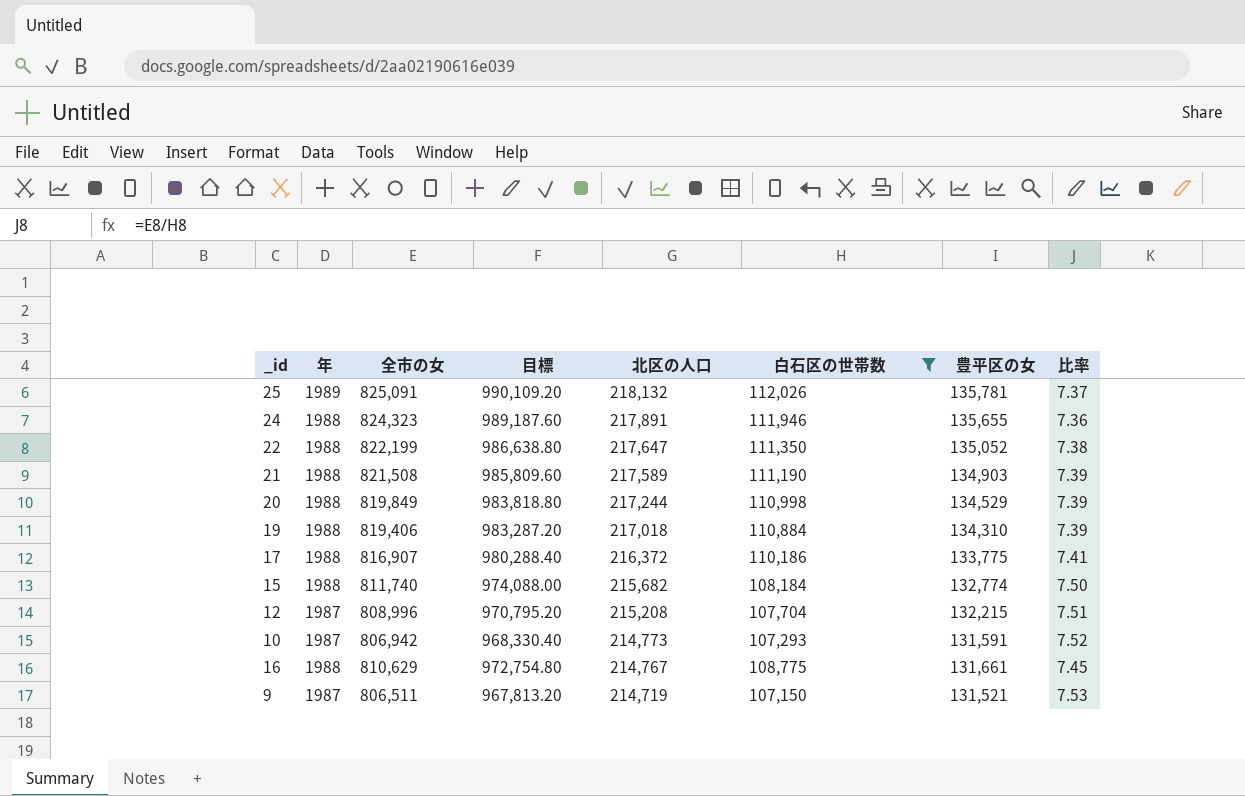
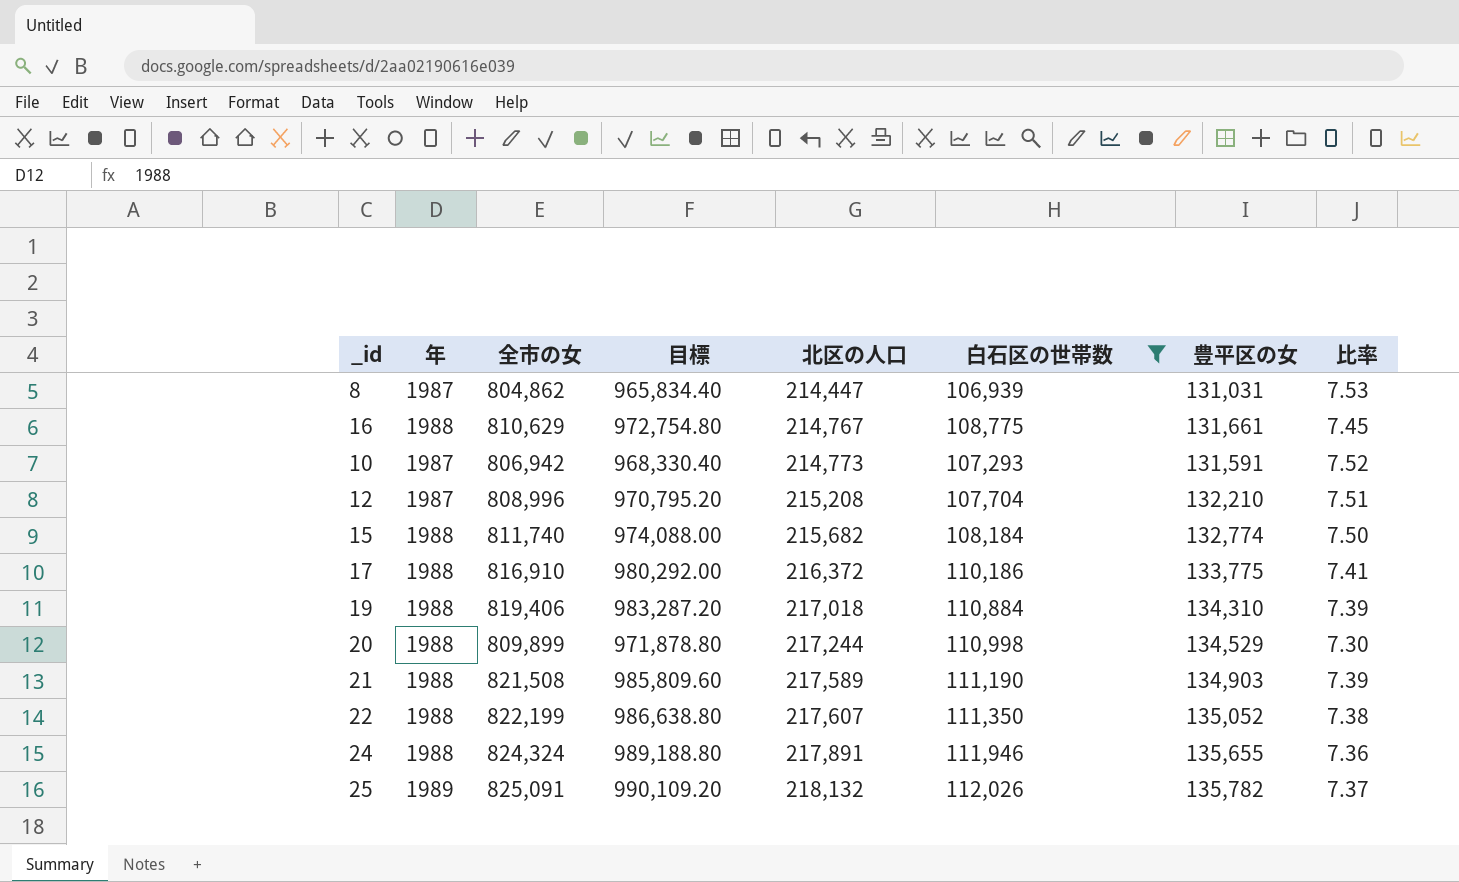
row order: 北区の人口 descending -> 北区の人口 ascending
row 9: 1987 | 806,511 | 967,813.20 | 214,719 | 107,150 | 131,521 | 7.53 -> none
row 8: none -> 1987 | 804,862 | 965,834.40 | 214,447 | 106,939 | 131,031 | 7.53
12 | 豊平区の女: 132,215 -> 132,210
17 | 全市の女: 816,907 -> 816,910
17 | 目標: 980,288.40 -> 980,292.00
20 | 全市の女: 819,849 -> 809,899
20 | 目標: 983,818.80 -> 971,878.80
20 | 比率: 7.39 -> 7.30
22 | 北区の人口: 217,647 -> 217,607
24 | 全市の女: 824,323 -> 824,324
24 | 目標: 989,187.60 -> 989,188.80
25 | 豊平区の女: 135,781 -> 135,782

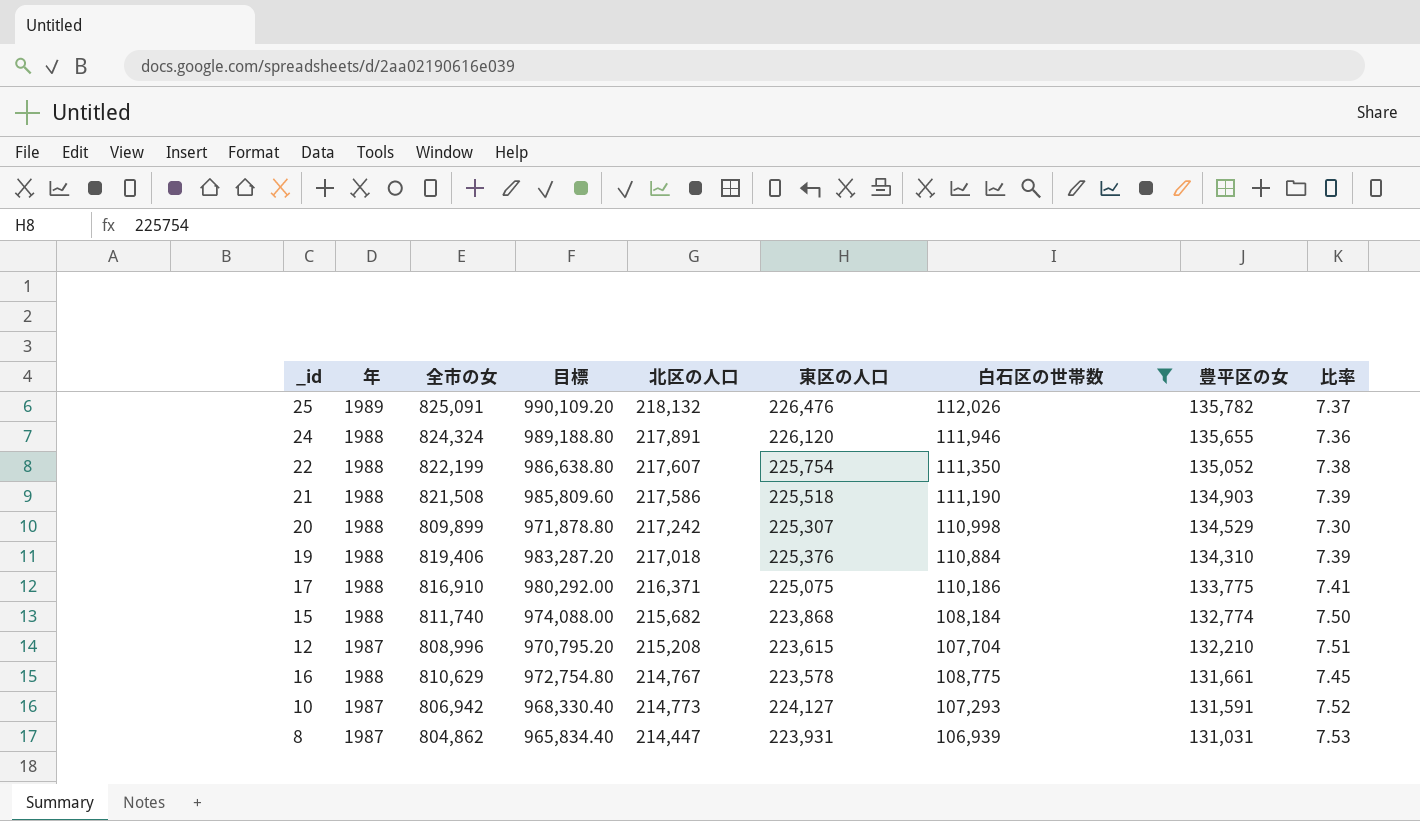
row order: 北区の人口 ascending -> 豊平区の女 descending
column 東区の人口 | position: none -> 6
21 | 北区の人口: 217,589 -> 217,586
20 | 北区の人口: 217,244 -> 217,242
17 | 北区の人口: 216,372 -> 216,371

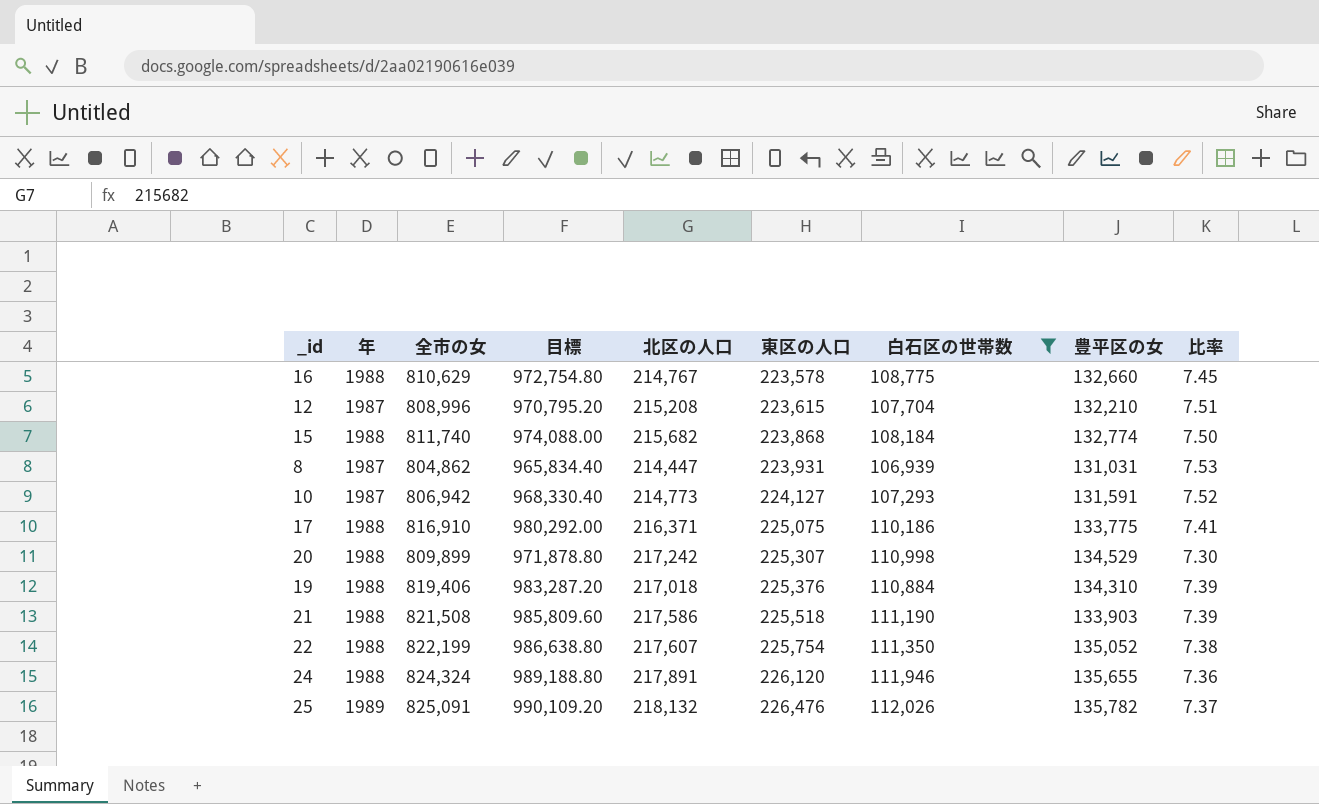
row order: 豊平区の女 descending -> 東区の人口 ascending
16 | 豊平区の女: 131,661 -> 132,660
21 | 豊平区の女: 134,903 -> 133,903

